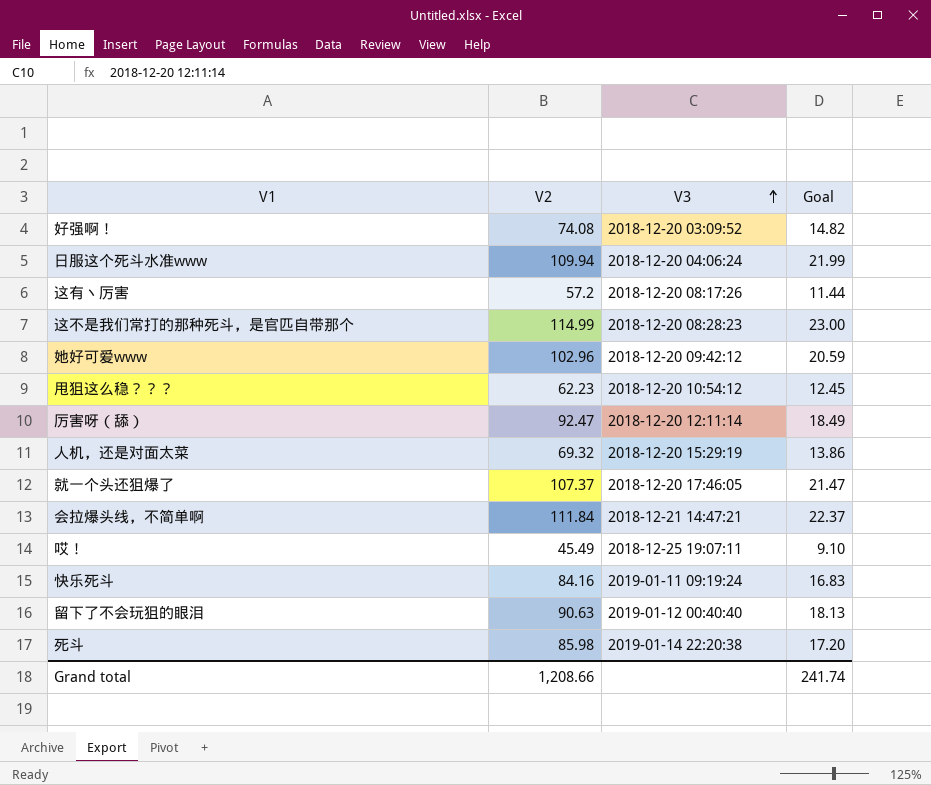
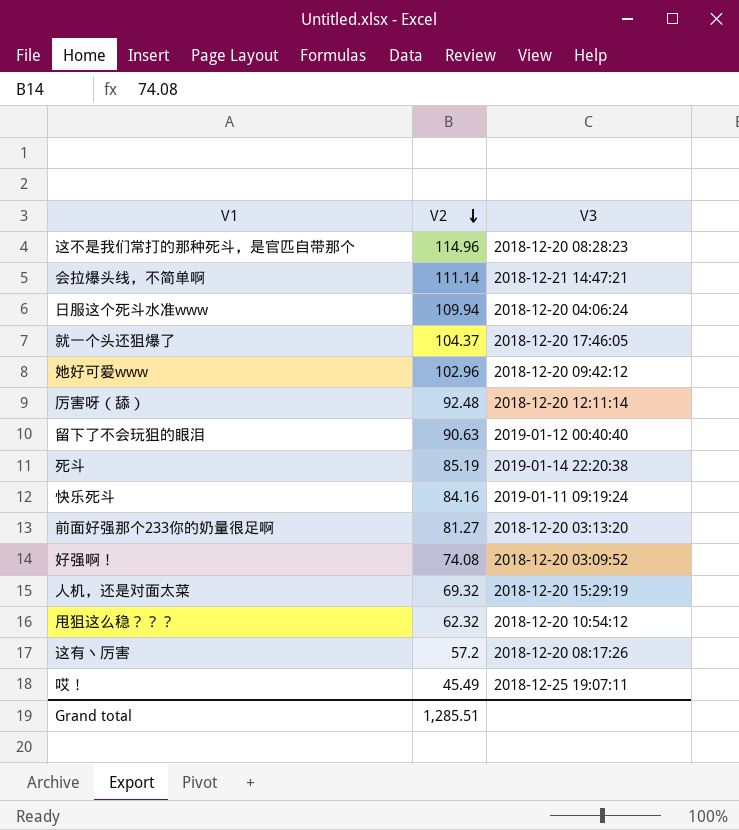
row order: V3 ascending -> V2 descending
column Goal | formula: [V2] * 0.2 -> none
这不是我们常打的那种死斗，是官匹自带那个 | V2: 114.99 -> 114.96
会拉爆头线，不简单啊 | V2: 111.84 -> 111.14
就一个头还狙爆了 | V2: 107.37 -> 104.37
厉害呀（舔） | V2: 92.47 -> 92.48
死斗 | V2: 85.98 -> 85.19
row 前面好强那个233你的奶量很足啊: none -> 81.27 | 2018-12-20 03:13:20
甩狙这么稳？？？ | V2: 62.23 -> 62.32
Grand total | V2: 1,208.66 -> 1,285.51

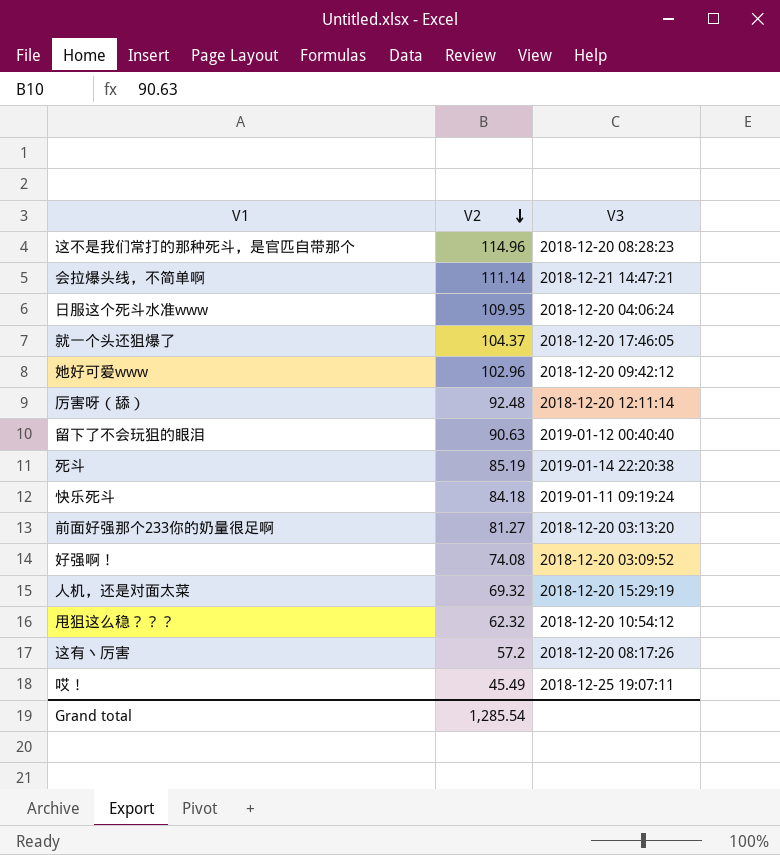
日服这个死斗水准www | V2: 109.94 -> 109.95
快乐死斗 | V2: 84.16 -> 84.18
Grand total | V2: 1,285.51 -> 1,285.54

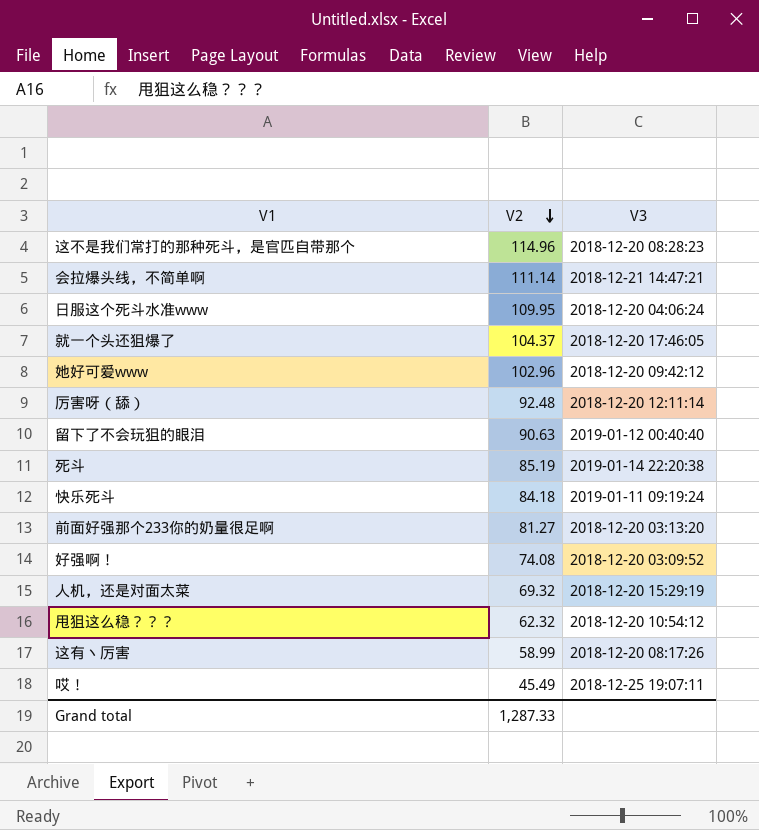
这有丶厉害 | V2: 57.2 -> 58.99
Grand total | V2: 1,285.54 -> 1,287.33

